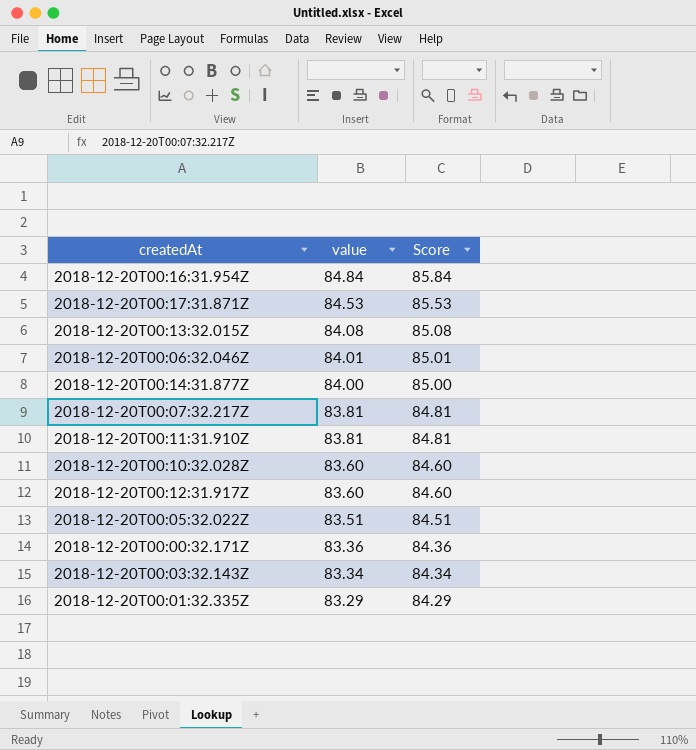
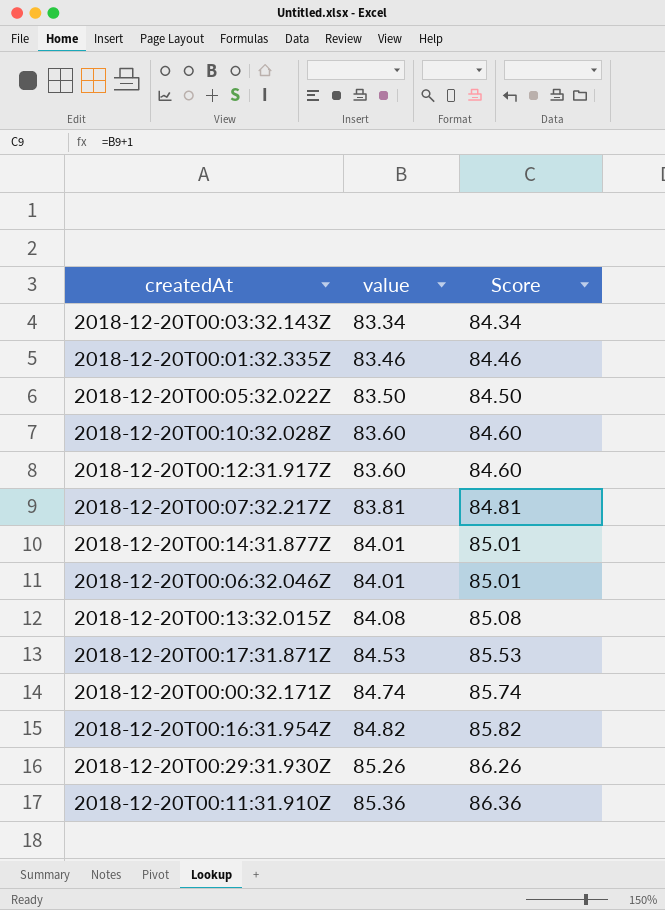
row order: value descending -> value ascending
2018-12-20T00:01:32.335Z | value: 83.29 -> 83.46
2018-12-20T00:01:32.335Z | Score: 84.29 -> 84.46
2018-12-20T00:05:32.022Z | value: 83.51 -> 83.50
2018-12-20T00:05:32.022Z | Score: 84.51 -> 84.50
2018-12-20T00:14:31.877Z | value: 84.00 -> 84.01
2018-12-20T00:14:31.877Z | Score: 85.00 -> 85.01
2018-12-20T00:00:32.171Z | value: 83.36 -> 84.74
2018-12-20T00:00:32.171Z | Score: 84.36 -> 85.74
2018-12-20T00:16:31.954Z | value: 84.84 -> 84.82
2018-12-20T00:16:31.954Z | Score: 85.84 -> 85.82
row 2018-12-20T00:29:31.930Z: none -> 85.26 | 86.26
2018-12-20T00:11:31.910Z | value: 83.81 -> 85.36
2018-12-20T00:11:31.910Z | Score: 84.81 -> 86.36

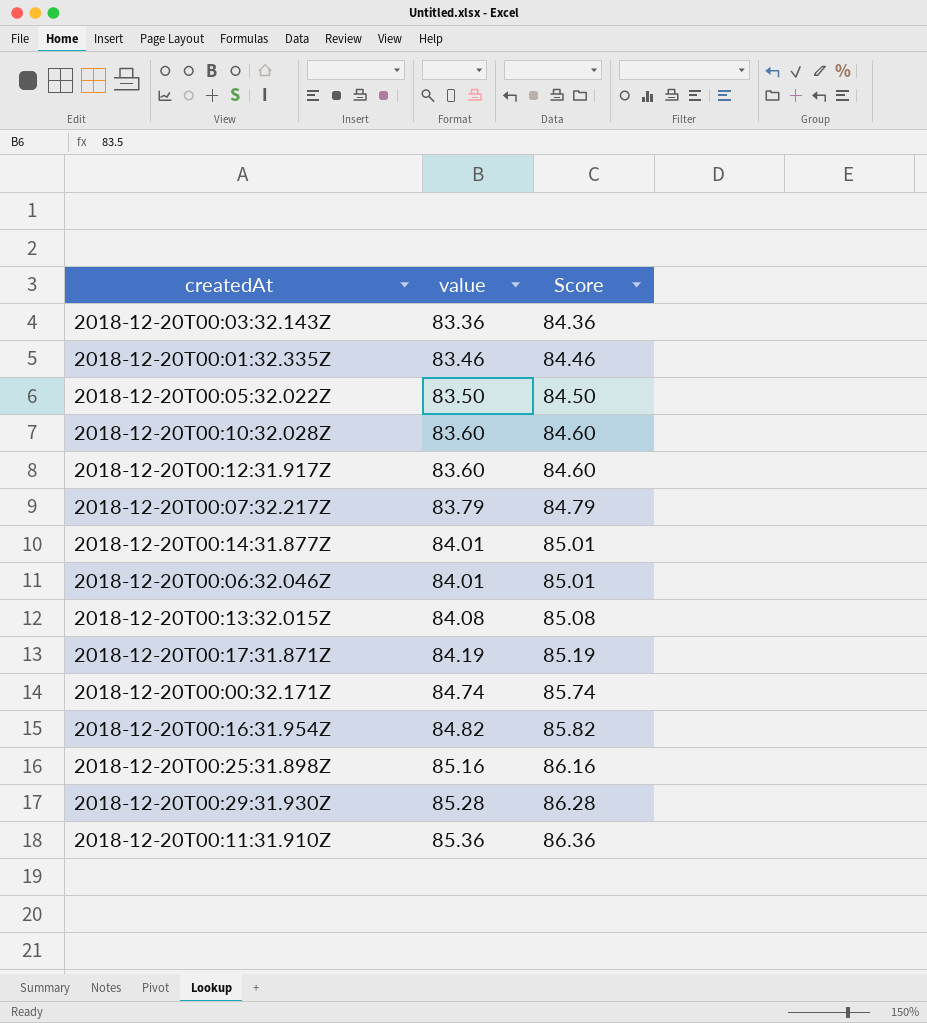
2018-12-20T00:03:32.143Z | value: 83.34 -> 83.36
2018-12-20T00:03:32.143Z | Score: 84.34 -> 84.36
2018-12-20T00:07:32.217Z | value: 83.81 -> 83.79
2018-12-20T00:07:32.217Z | Score: 84.81 -> 84.79
2018-12-20T00:17:31.871Z | value: 84.53 -> 84.19
2018-12-20T00:17:31.871Z | Score: 85.53 -> 85.19
row 2018-12-20T00:25:31.898Z: none -> 85.16 | 86.16
2018-12-20T00:29:31.930Z | value: 85.26 -> 85.28
2018-12-20T00:29:31.930Z | Score: 86.26 -> 86.28

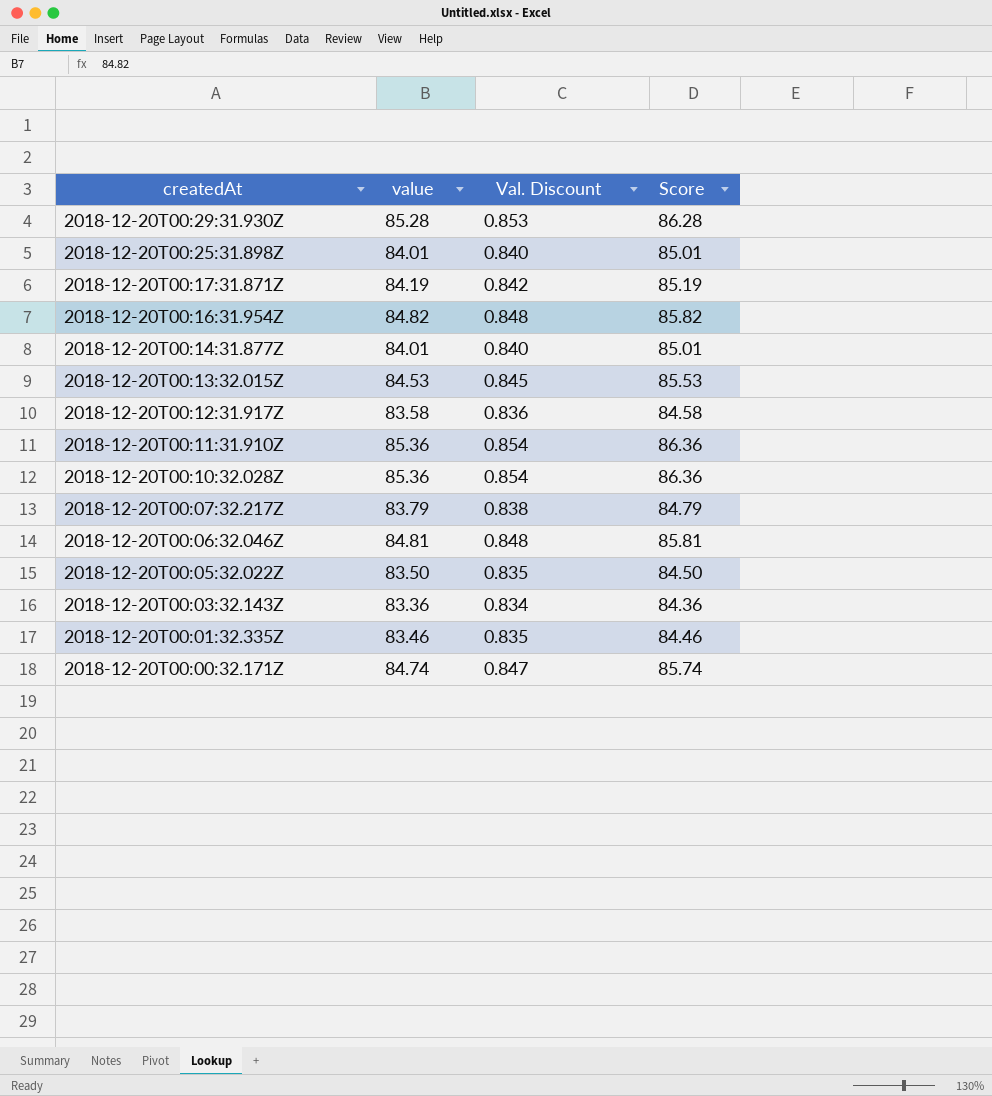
row order: value ascending -> createdAt descending
column Val. Discount | formula: none -> [value] * 0.01
2018-12-20T00:25:31.898Z | value: 85.16 -> 84.01
2018-12-20T00:25:31.898Z | Score: 86.16 -> 85.01
2018-12-20T00:13:32.015Z | value: 84.08 -> 84.53
2018-12-20T00:13:32.015Z | Score: 85.08 -> 85.53
2018-12-20T00:12:31.917Z | value: 83.60 -> 83.58
2018-12-20T00:12:31.917Z | Score: 84.60 -> 84.58
2018-12-20T00:10:32.028Z | value: 83.60 -> 85.36
2018-12-20T00:10:32.028Z | Score: 84.60 -> 86.36
2018-12-20T00:06:32.046Z | value: 84.01 -> 84.81
2018-12-20T00:06:32.046Z | Score: 85.01 -> 85.81

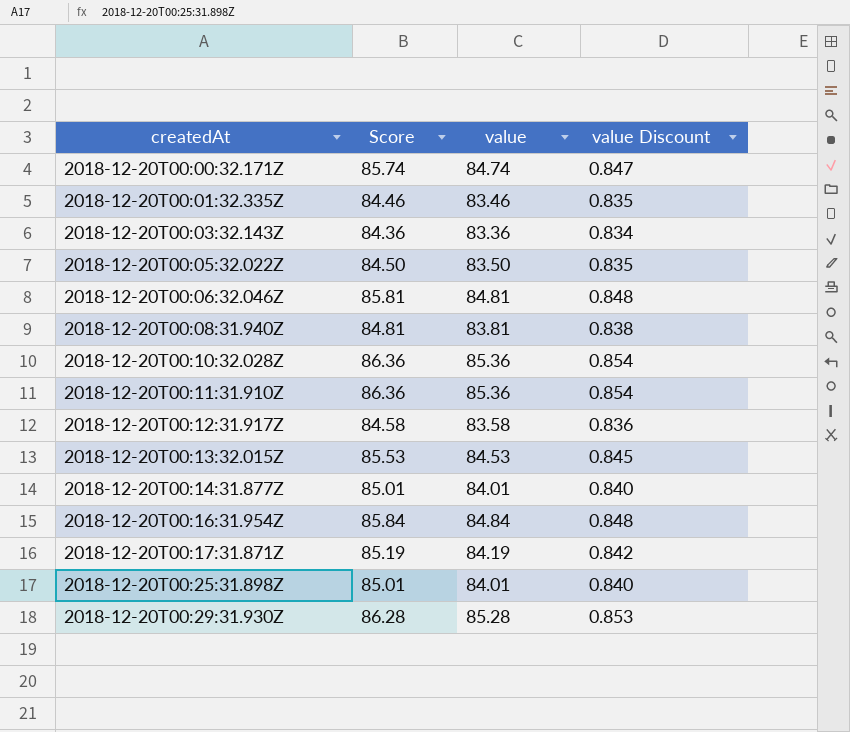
row order: createdAt descending -> createdAt ascending
column Score | position: 4 -> 2
column name: Val. Discount -> value Discount
row 2018-12-20T00:07:32.217Z: 83.79 | 0.838 | 84.79 -> none
row 2018-12-20T00:08:31.940Z: none -> 84.81 | 83.81 | 0.838
2018-12-20T00:16:31.954Z | Score: 85.82 -> 85.84
2018-12-20T00:16:31.954Z | value: 84.82 -> 84.84

